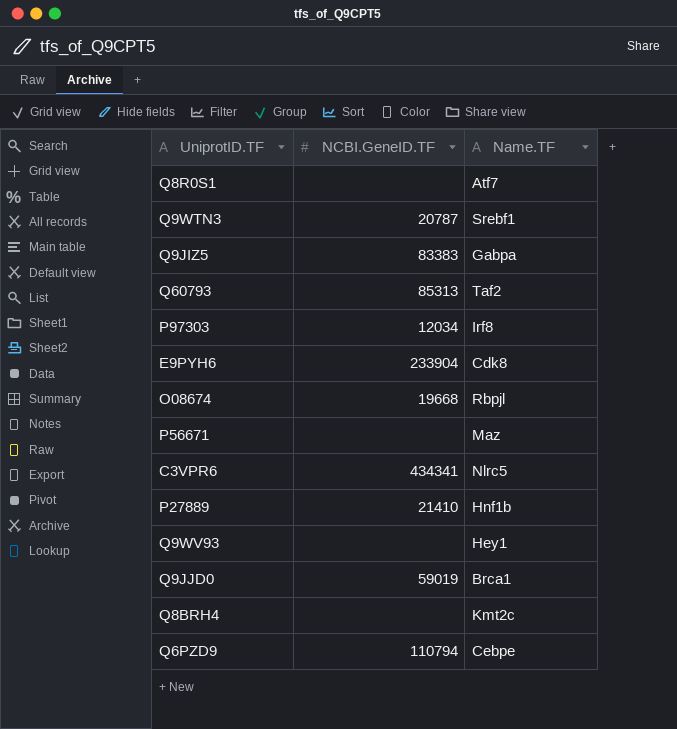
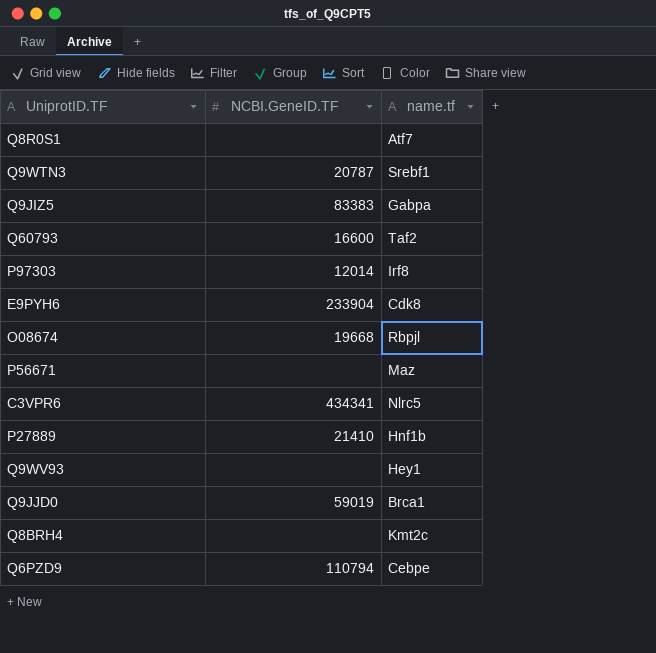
column name: Name.TF -> name.tf
Q60793 | NCBI.GeneID.TF: 85313 -> 16600
P97303 | NCBI.GeneID.TF: 12034 -> 12014

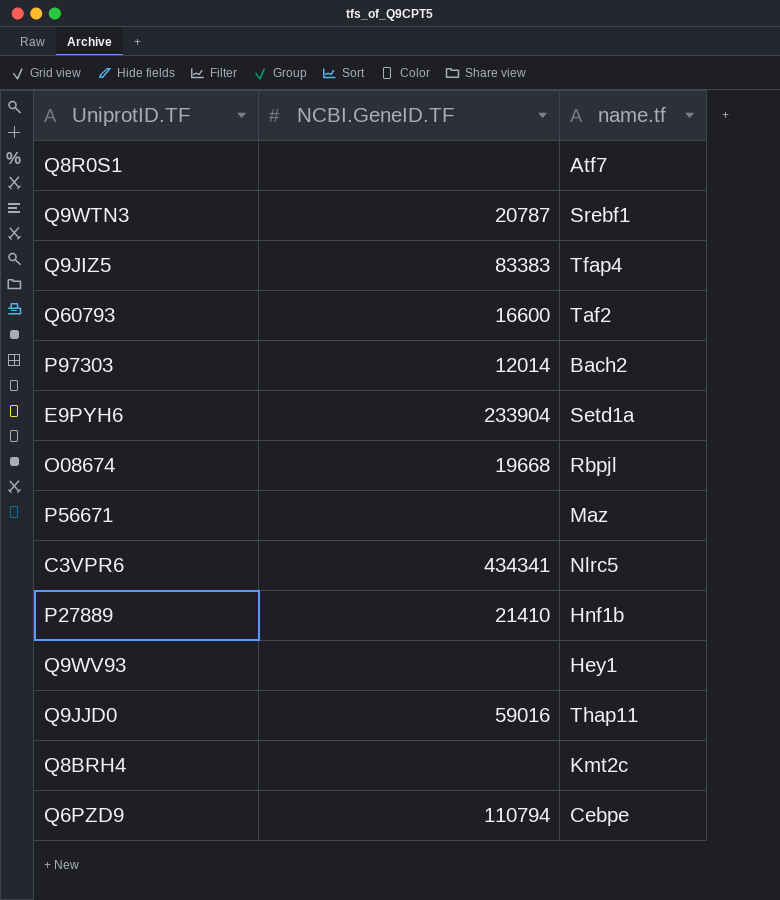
Q9JIZ5 | name.tf: Gabpa -> Tfap4
P97303 | name.tf: Irf8 -> Bach2
E9PYH6 | name.tf: Cdk8 -> Setd1a
Q9JJD0 | NCBI.GeneID.TF: 59019 -> 59016
Q9JJD0 | name.tf: Brca1 -> Thap11

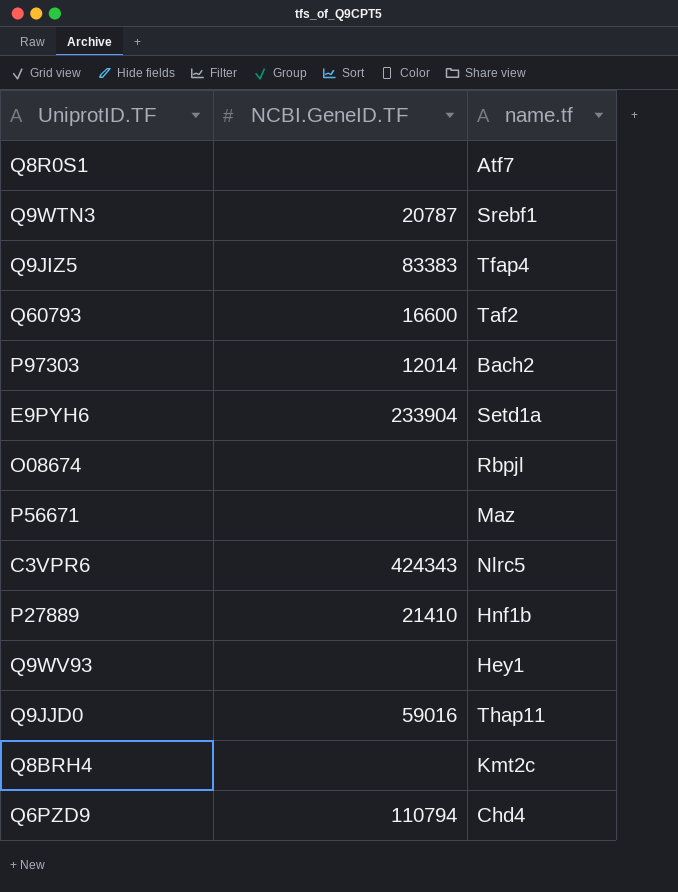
O08674 | NCBI.GeneID.TF: 19668 -> none
C3VPR6 | NCBI.GeneID.TF: 434341 -> 424343
Q6PZD9 | name.tf: Cebpe -> Chd4

